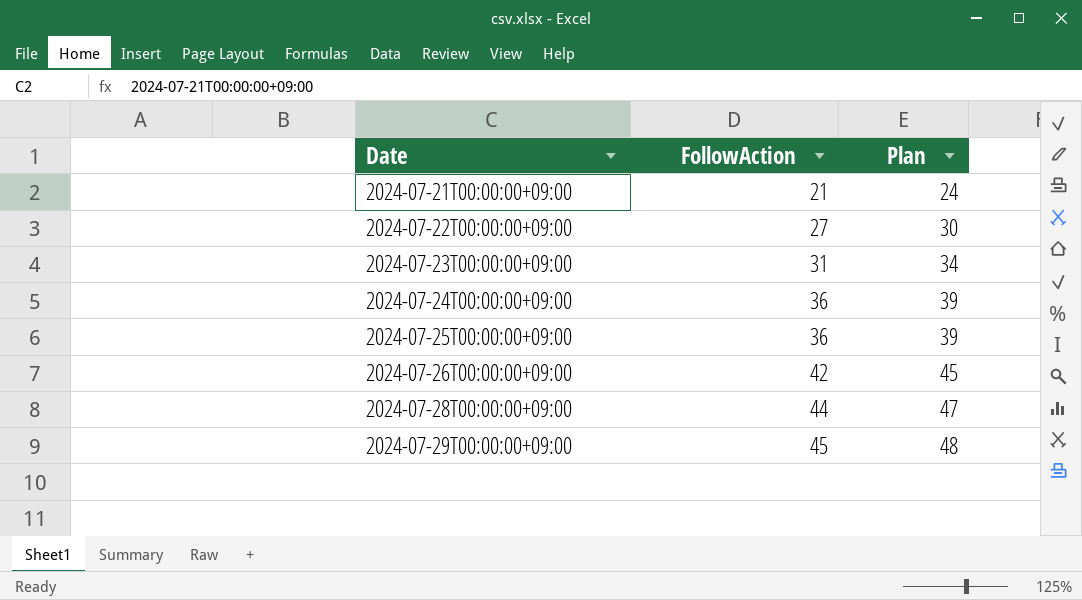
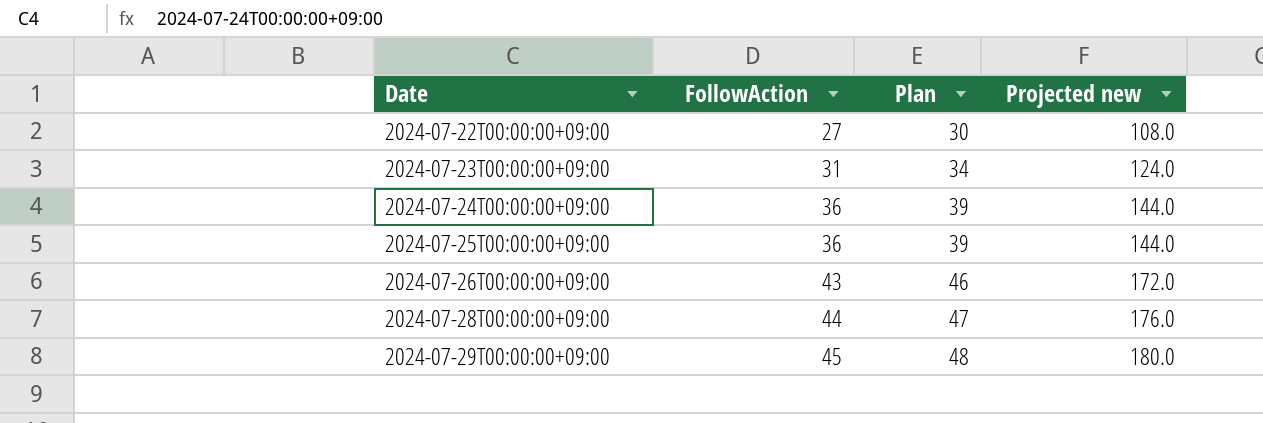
column Projected new | formula: none -> [FollowAction] * 4
row 2024-07-21T00:00:00+09:00: 21 | 24 -> none
2024-07-26T00:00:00+09:00 | FollowAction: 42 -> 43
2024-07-26T00:00:00+09:00 | Plan: 45 -> 46

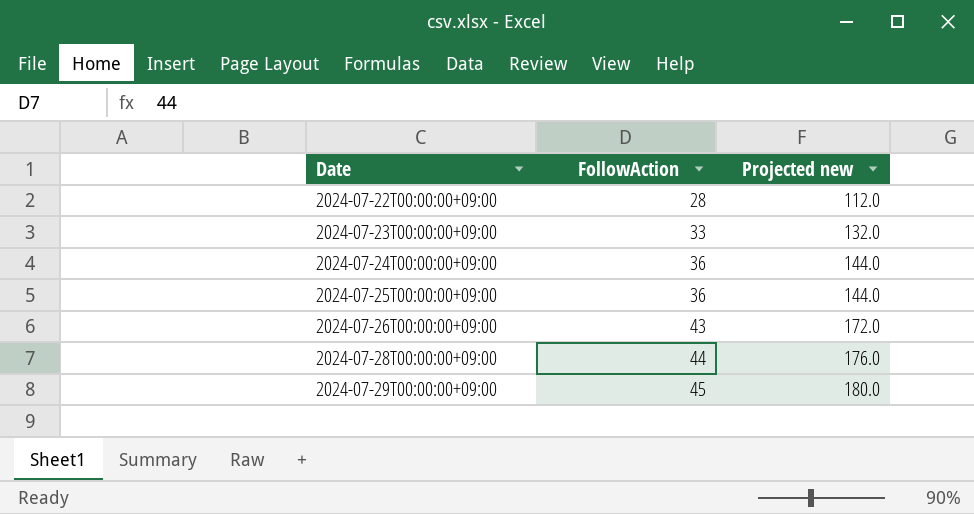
column Plan | formula: [FollowAction] + 3 -> none
2024-07-22T00:00:00+09:00 | FollowAction: 27 -> 28
2024-07-22T00:00:00+09:00 | Projected new: 108.0 -> 112.0
2024-07-23T00:00:00+09:00 | FollowAction: 31 -> 33
2024-07-23T00:00:00+09:00 | Projected new: 124.0 -> 132.0

